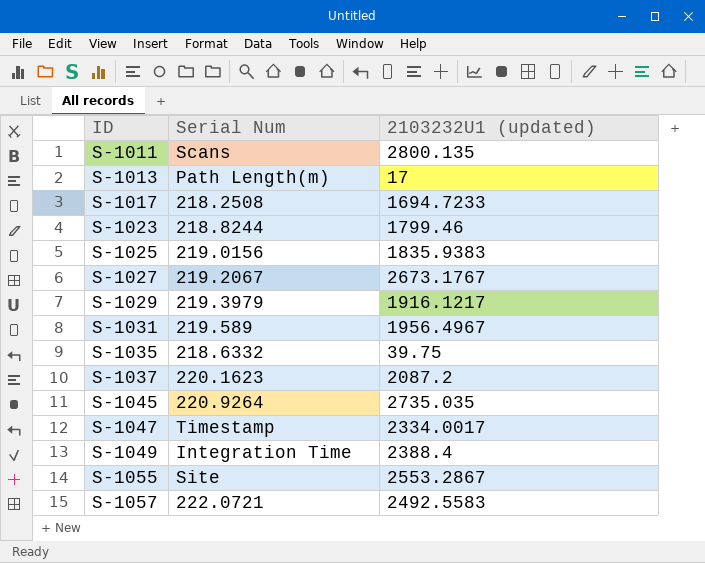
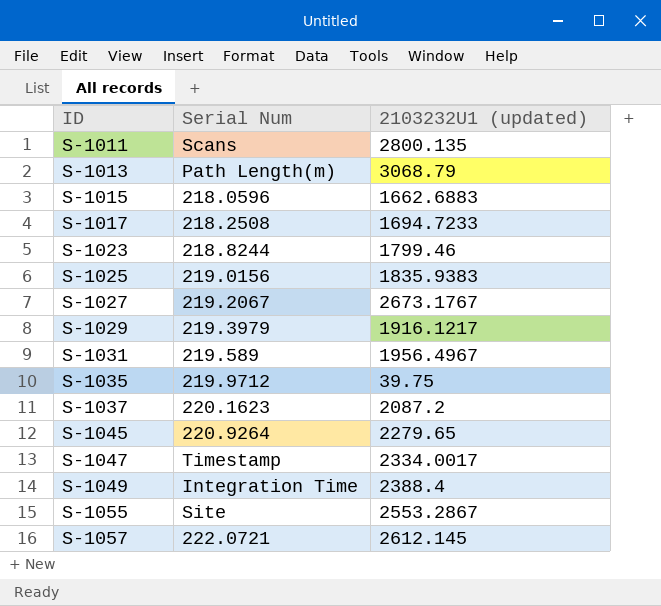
S-1013 | 2103232U1 (updated): 17 -> 3068.79
row S-1015: none -> 218.0596 | 1662.6883
S-1035 | Serial Num: 218.6332 -> 219.9712
S-1045 | 2103232U1 (updated): 2735.035 -> 2279.65
S-1057 | 2103232U1 (updated): 2492.5583 -> 2612.145

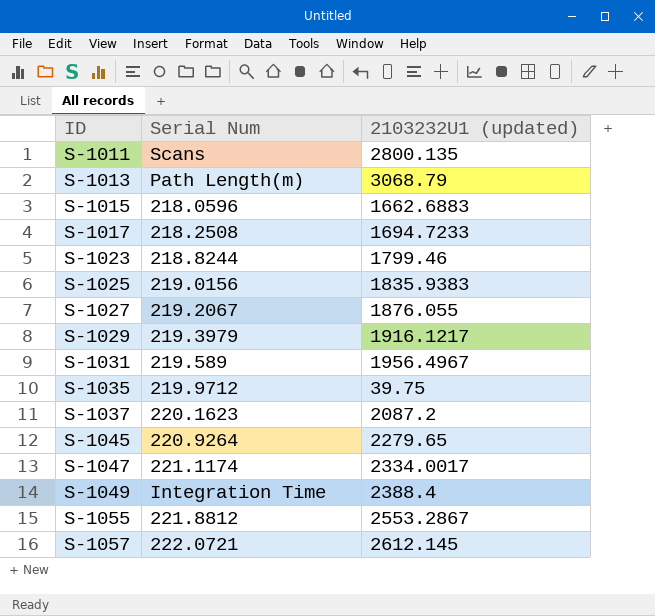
S-1027 | 2103232U1 (updated): 2673.1767 -> 1876.055
S-1047 | Serial Num: Timestamp -> 221.1174
S-1055 | Serial Num: Site -> 221.8812

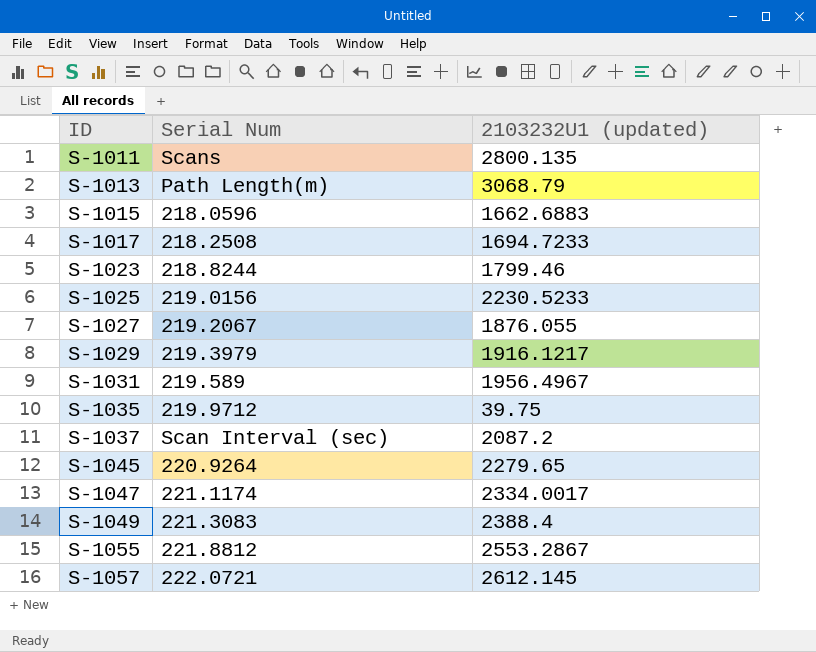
S-1025 | 2103232U1 (updated): 1835.9383 -> 2230.5233
S-1037 | Serial Num: 220.1623 -> Scan Interval (sec)
S-1049 | Serial Num: Integration Time -> 221.3083

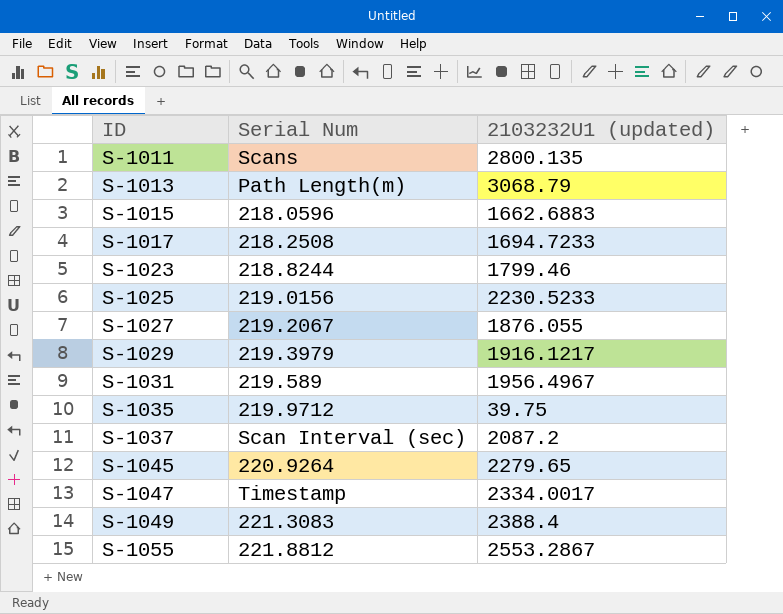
row S-1057: 222.0721 | 2612.145 -> none
S-1047 | Serial Num: 221.1174 -> Timestamp

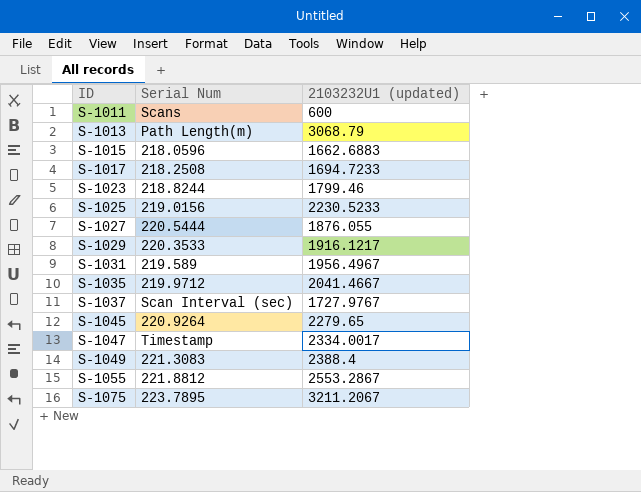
S-1011 | 2103232U1 (updated): 2800.135 -> 600
S-1027 | Serial Num: 219.2067 -> 220.5444
S-1029 | Serial Num: 219.3979 -> 220.3533
S-1035 | 2103232U1 (updated): 39.75 -> 2041.4667
S-1037 | 2103232U1 (updated): 2087.2 -> 1727.9767
row S-1075: none -> 223.7895 | 3211.2067

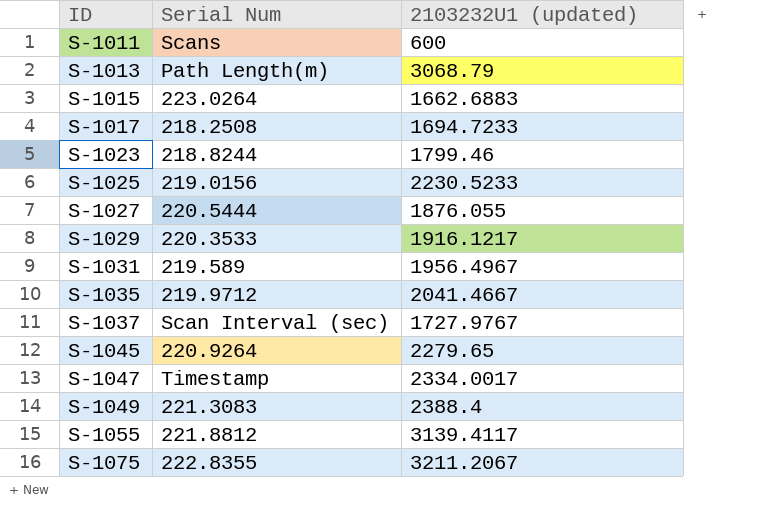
S-1015 | Serial Num: 218.0596 -> 223.0264
S-1055 | 2103232U1 (updated): 2553.2867 -> 3139.4117
S-1075 | Serial Num: 223.7895 -> 222.8355

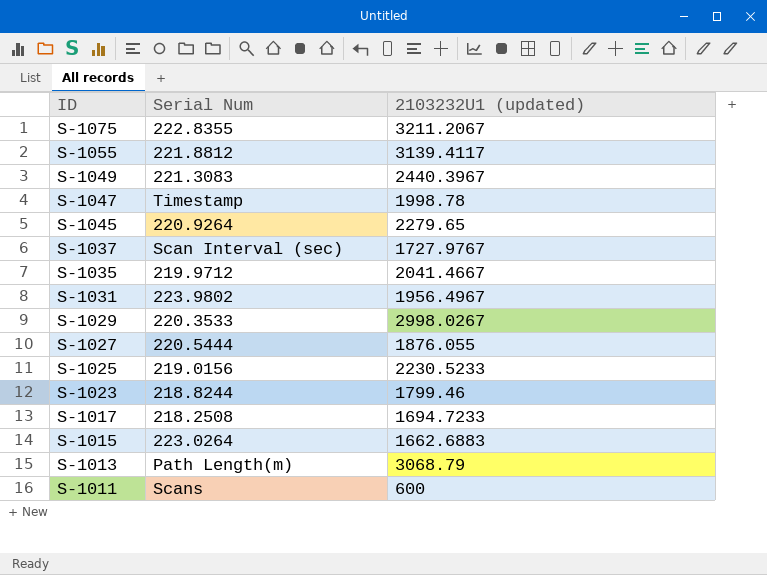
row order: ID ascending -> ID descending
S-1049 | 2103232U1 (updated): 2388.4 -> 2440.3967
S-1047 | 2103232U1 (updated): 2334.0017 -> 1998.78
S-1031 | Serial Num: 219.589 -> 223.9802
S-1029 | 2103232U1 (updated): 1916.1217 -> 2998.0267

